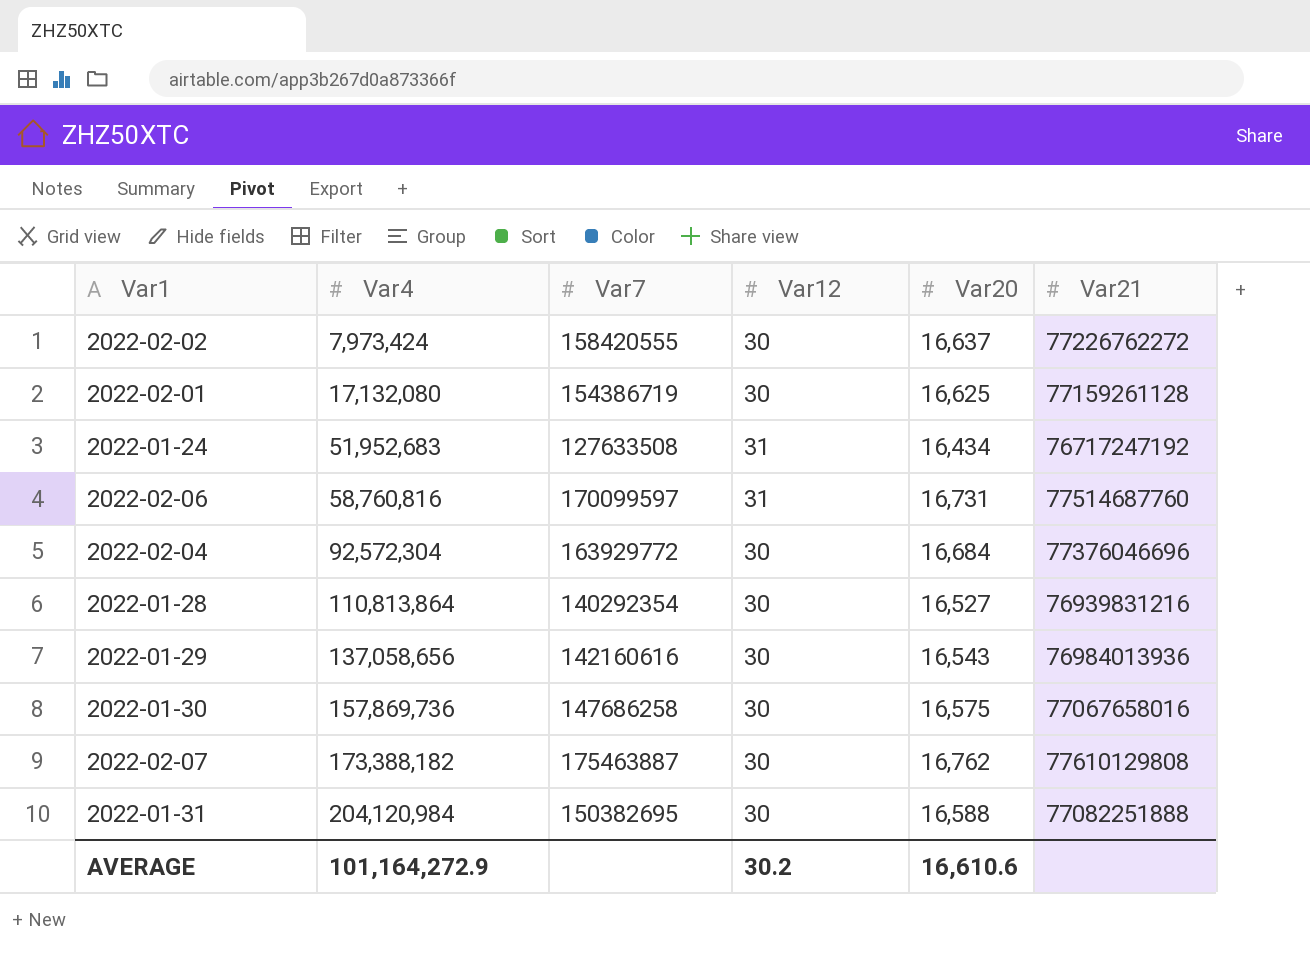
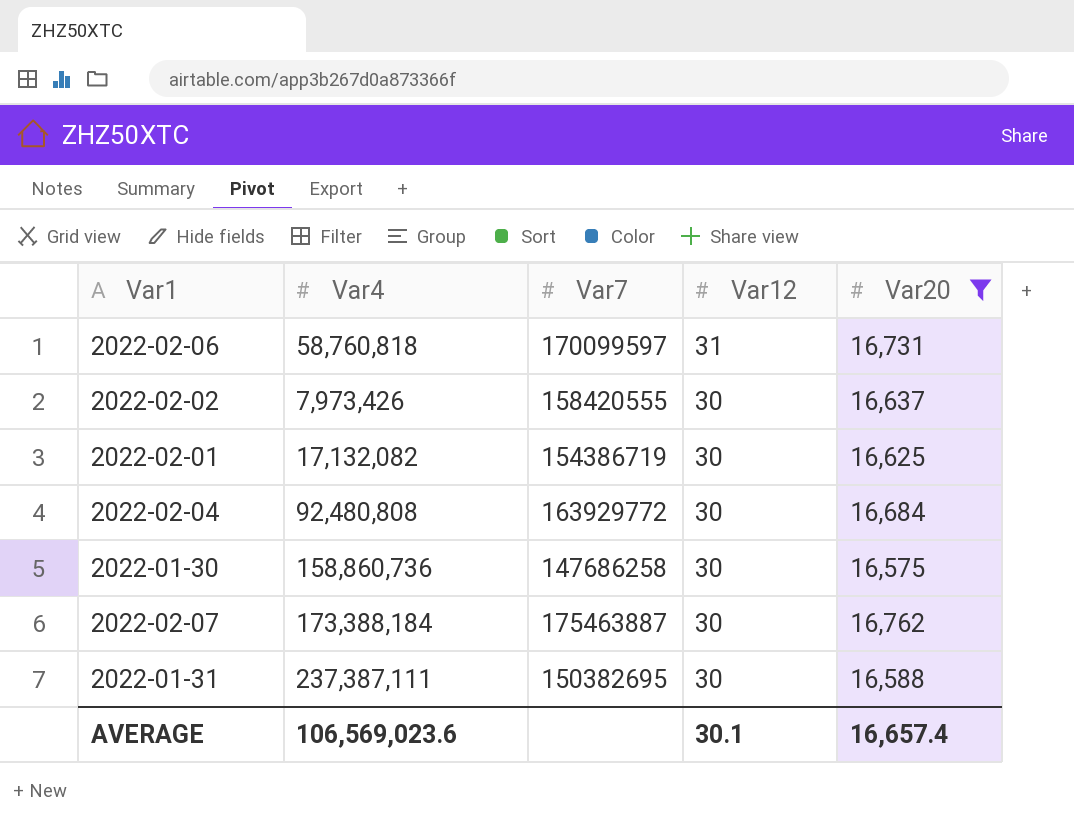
filter: none -> Var20 >= 16,575
row order: Var4 ascending -> Var12 descending
column Var21 | position: 6 -> none
2022-02-06 | Var4: 58,760,816 -> 58,760,818
2022-02-02 | Var4: 7,973,424 -> 7,973,426
2022-02-01 | Var4: 17,132,080 -> 17,132,082
2022-02-04 | Var4: 92,572,304 -> 92,480,808
2022-01-30 | Var4: 157,869,736 -> 158,860,736
2022-02-07 | Var4: 173,388,182 -> 173,388,184
2022-01-31 | Var4: 204,120,984 -> 237,387,111
AVERAGE | Var4: 101,164,272.9 -> 106,569,023.6
AVERAGE | Var12: 30.2 -> 30.1
AVERAGE | Var20: 16,610.6 -> 16,657.4

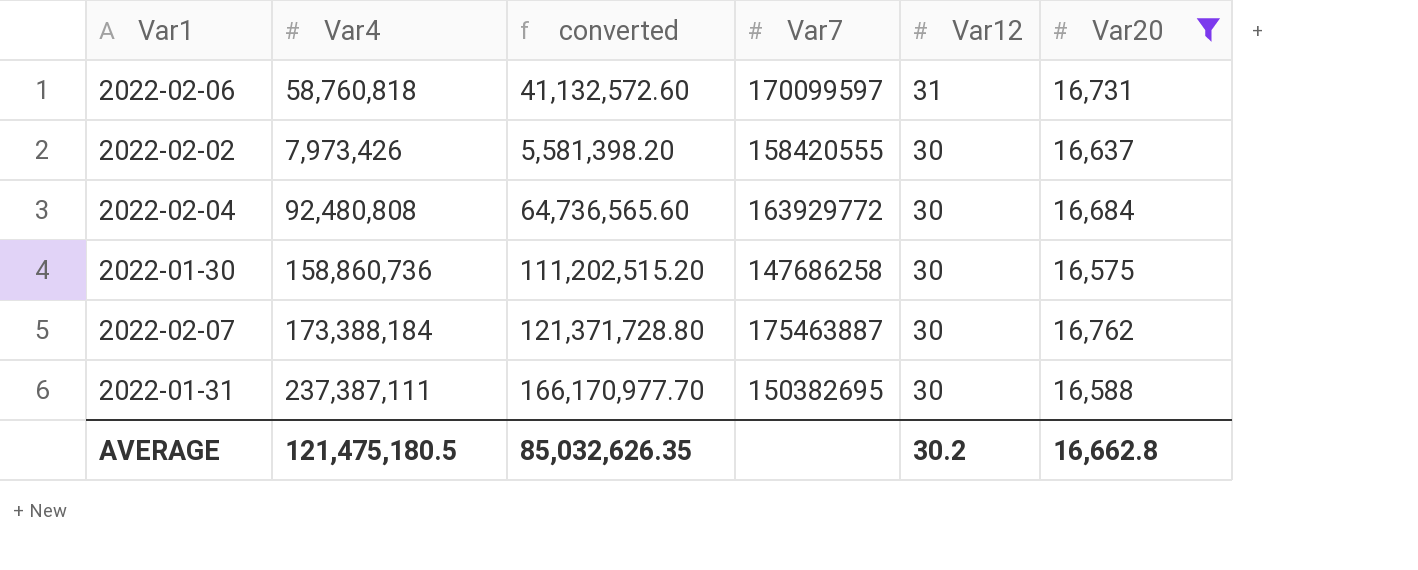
column converted | formula: none -> [Var4] * 0.7
row 2022-02-01: 17,132,082 | 154386719 | 30 | 16,625 -> none
AVERAGE | Var4: 106,569,023.6 -> 121,475,180.5
AVERAGE | Var12: 30.1 -> 30.2
AVERAGE | Var20: 16,657.4 -> 16,662.8

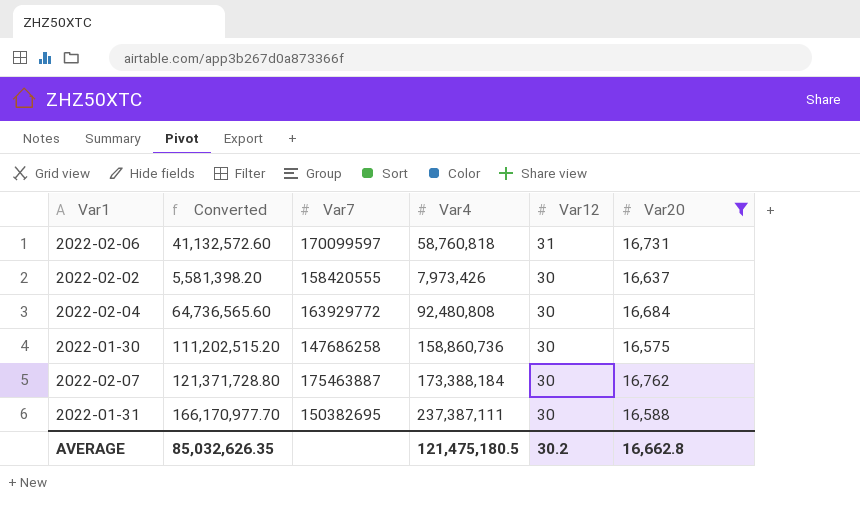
column name: converted -> Converted
column Var4 | position: 2 -> 4

